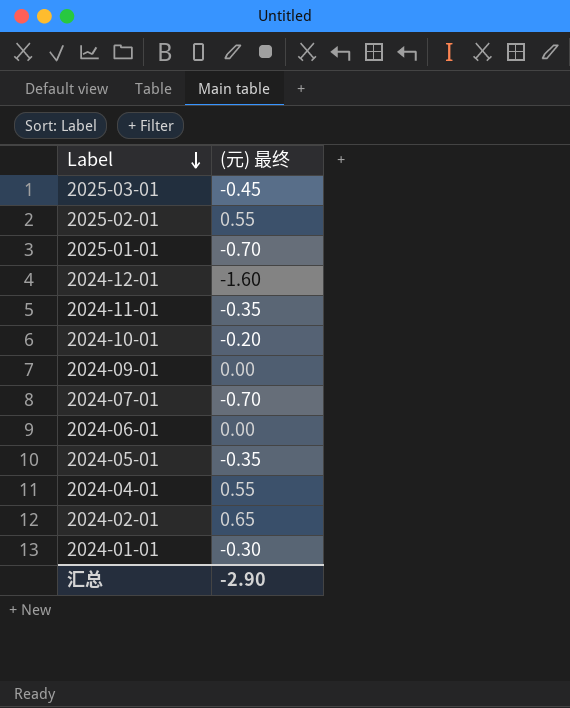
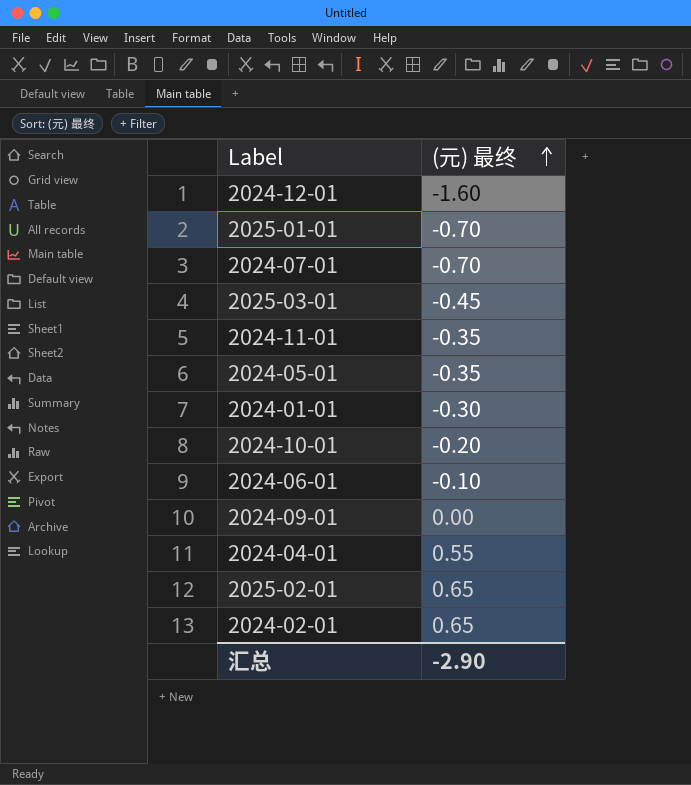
row order: Label descending -> (元) 最终 ascending
2024-06-01 | (元) 最终: 0.00 -> -0.10
2025-02-01 | (元) 最终: 0.55 -> 0.65

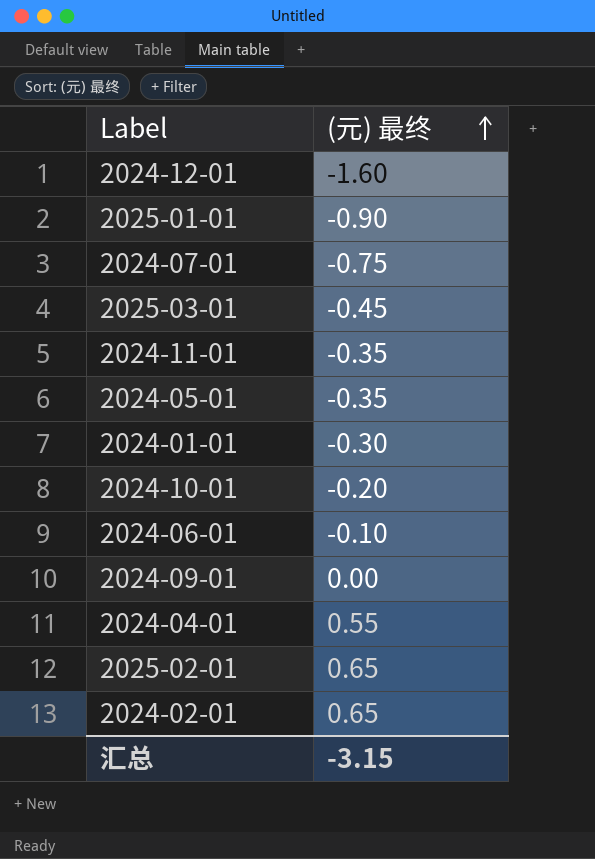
2025-01-01 | (元) 最终: -0.70 -> -0.90
2024-07-01 | (元) 最终: -0.70 -> -0.75
汇总 | (元) 最终: -2.90 -> -3.15

